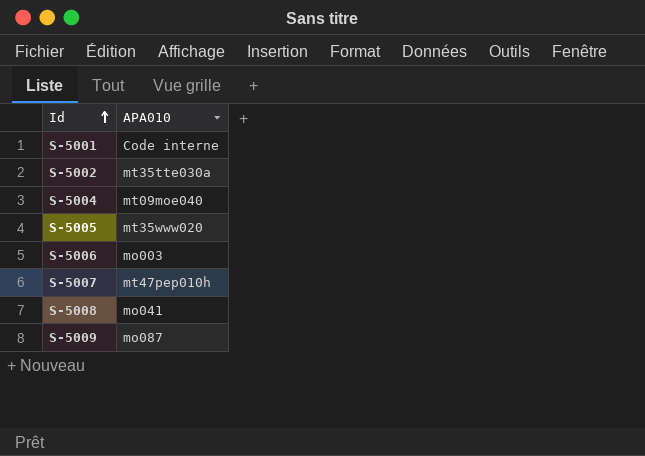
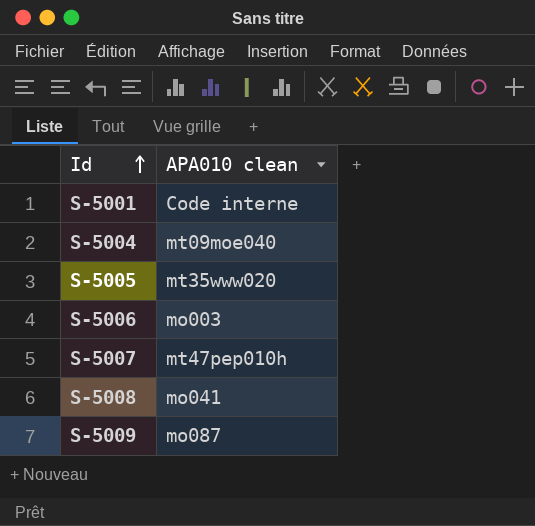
column name: APA010 -> APA010 clean
row S-5002: mt35tte030a -> none

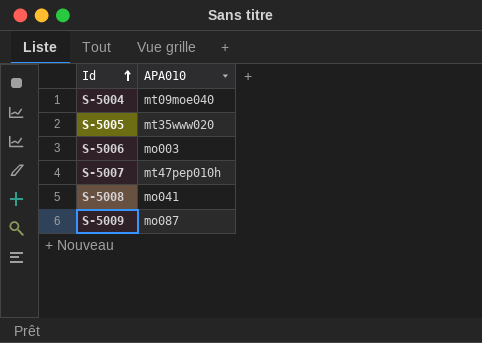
column name: APA010 clean -> APA010
row S-5001: Code interne -> none

